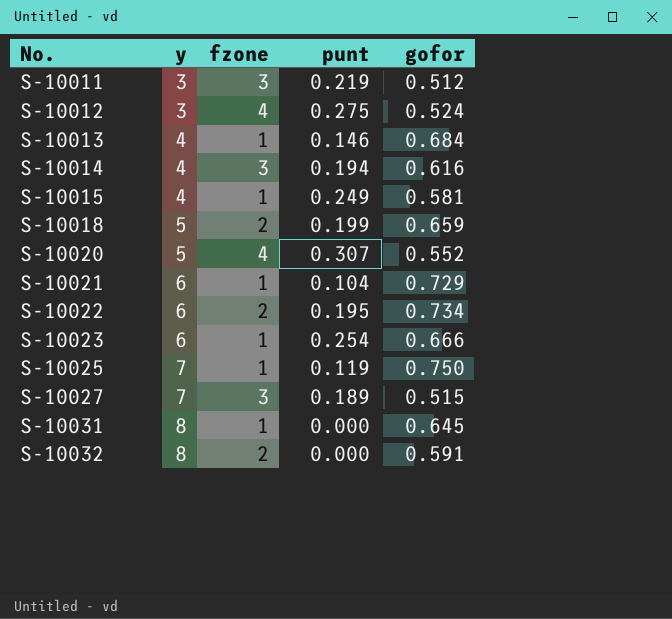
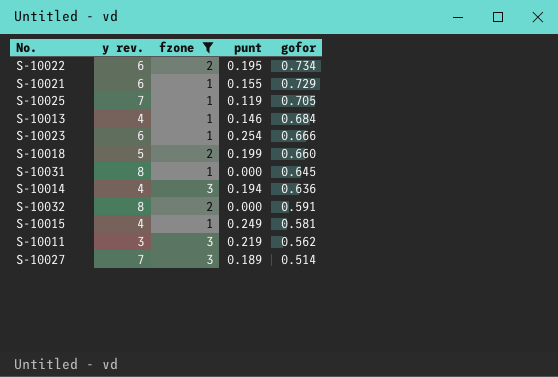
filter: none -> fzone != 4
row order: No. ascending -> gofor descending
column name: y -> y rev.
S-10021 | punt: 0.104 -> 0.155
S-10025 | gofor: 0.750 -> 0.705
S-10018 | gofor: 0.659 -> 0.660
S-10014 | gofor: 0.616 -> 0.636
S-10011 | gofor: 0.512 -> 0.562
S-10027 | gofor: 0.515 -> 0.514

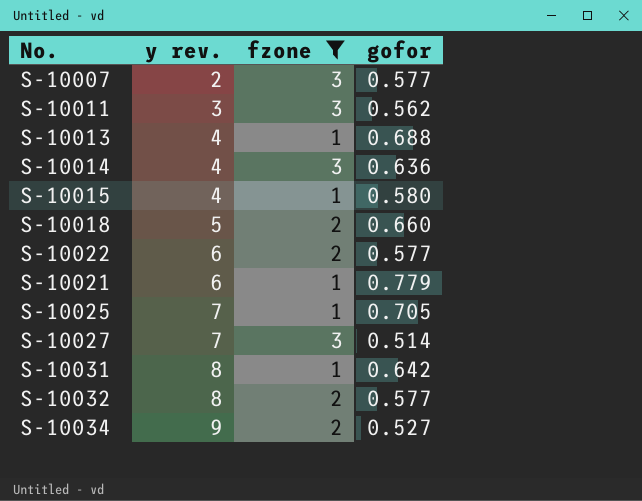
row order: gofor descending -> y rev. ascending
column punt | position: 4 -> none
row S-10023: 6 | 1 | 0.254 | 0.666 -> none
row S-10007: none -> 2 | 3 | 0.577
S-10013 | gofor: 0.684 -> 0.688
S-10015 | gofor: 0.581 -> 0.580
S-10022 | gofor: 0.734 -> 0.577
S-10021 | gofor: 0.729 -> 0.779
S-10031 | gofor: 0.645 -> 0.642
S-10032 | gofor: 0.591 -> 0.577
row S-10034: none -> 9 | 2 | 0.527

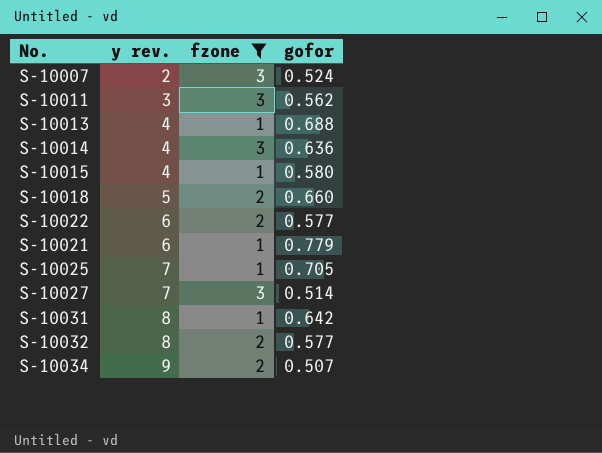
S-10007 | gofor: 0.577 -> 0.524
S-10034 | gofor: 0.527 -> 0.507

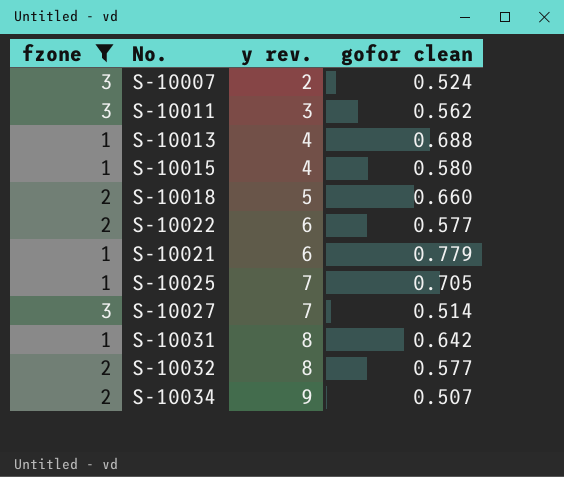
column fzone | position: 3 -> 1
column name: gofor -> gofor clean
row S-10014: 4 | 3 | 0.636 -> none

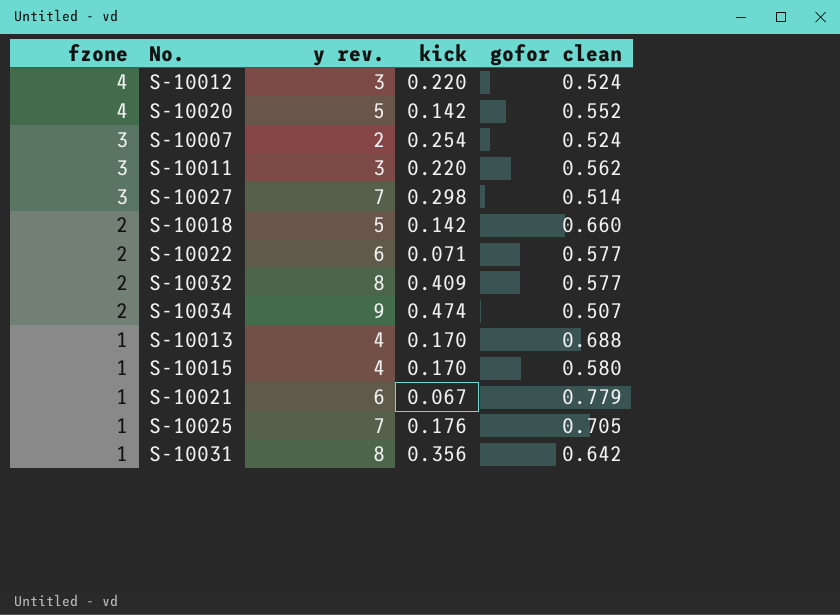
filter: fzone != 4 -> none
row order: y rev. ascending -> fzone descending
column kick | position: none -> 4

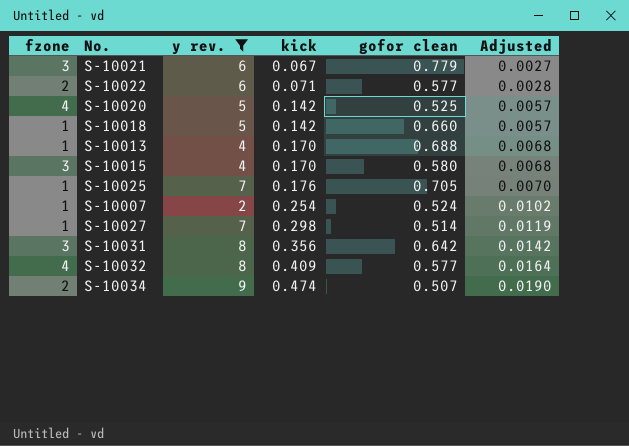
filter: none -> y rev. != 3
row order: fzone descending -> kick ascending
column Adjusted | formula: none -> [kick] * 0.04
S-10021 | fzone: 1 -> 3
S-10020 | gofor clean: 0.552 -> 0.525
S-10018 | fzone: 2 -> 1
S-10015 | fzone: 1 -> 3
S-10007 | fzone: 3 -> 1
S-10027 | fzone: 3 -> 1
S-10031 | fzone: 1 -> 3
S-10032 | fzone: 2 -> 4

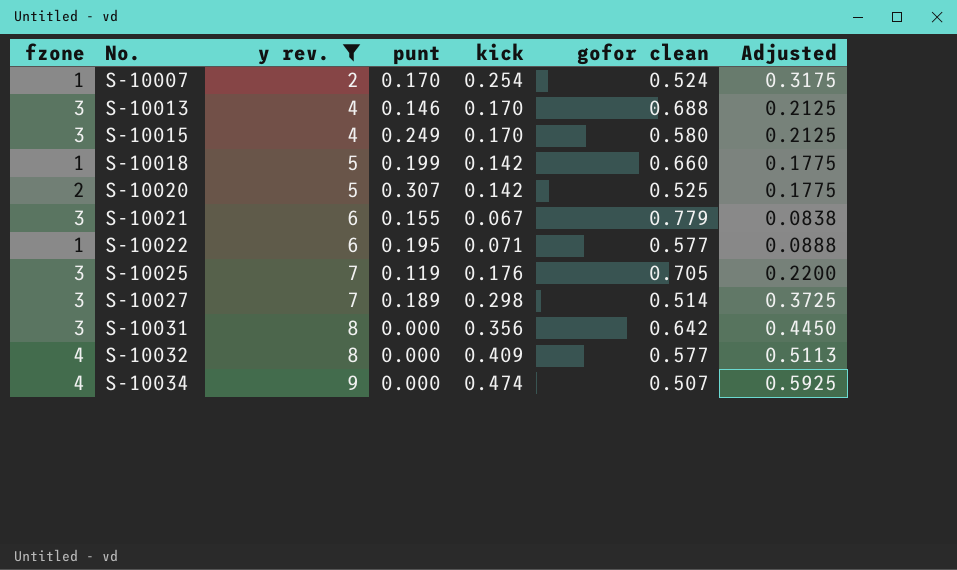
row order: kick ascending -> No. ascending
column punt | position: none -> 4
column Adjusted | formula: [kick] * 0.04 -> [kick] * 1.25
S-10013 | fzone: 1 -> 3
S-10020 | fzone: 4 -> 2
S-10022 | fzone: 2 -> 1
S-10025 | fzone: 1 -> 3
S-10027 | fzone: 1 -> 3
S-10034 | fzone: 2 -> 4

